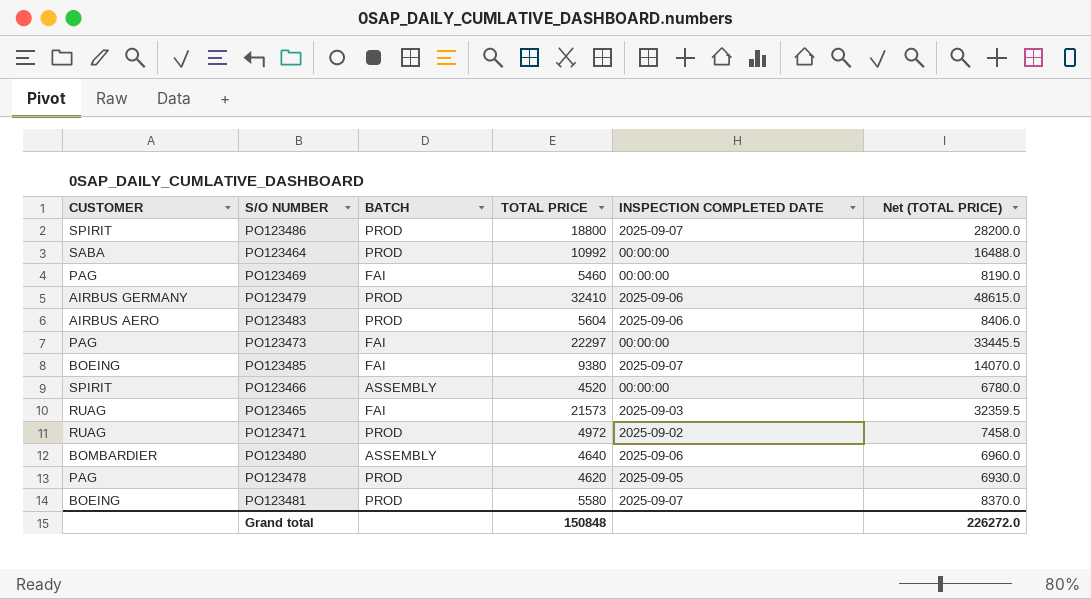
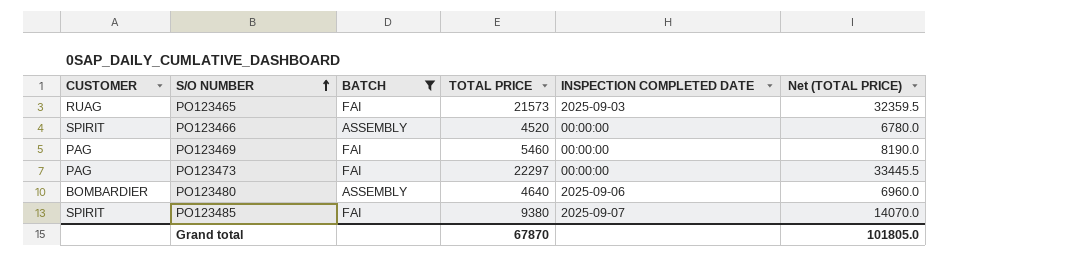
filter: none -> BATCH != PROD
row order: none -> S/O NUMBER ascending
PO123485 | CUSTOMER: BOEING -> SPIRIT
Grand total | TOTAL PRICE: 150848 -> 67870
Grand total | Net (TOTAL PRICE): 226272.0 -> 101805.0

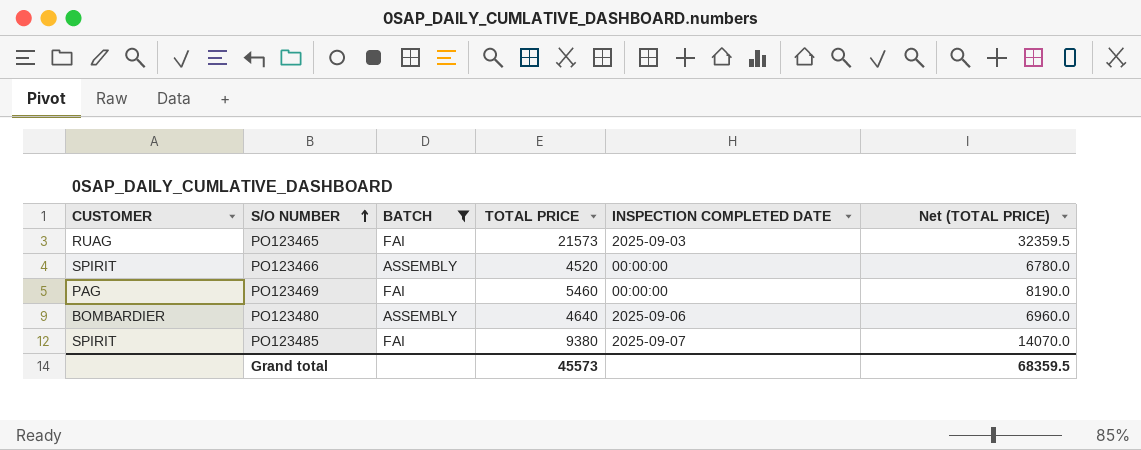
row PO123473: PAG | FAI | 22297 | 00:00:00 | 33445.5 -> none
Grand total | TOTAL PRICE: 67870 -> 45573
Grand total | Net (TOTAL PRICE): 101805.0 -> 68359.5

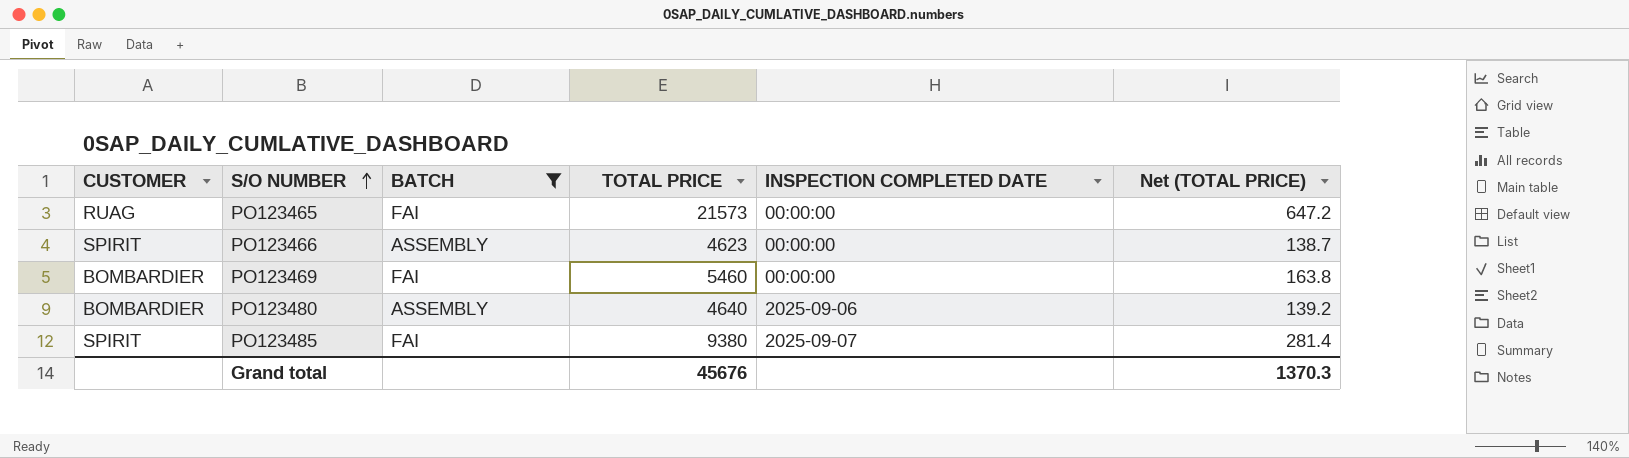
column Net (TOTAL PRICE) | formula: [TOTAL PRICE] * 1.5 -> [TOTAL PRICE] * 0.03
PO123465 | INSPECTION COMPLETED DATE: 2025-09-03 -> 00:00:00
PO123466 | TOTAL PRICE: 4520 -> 4623
PO123469 | CUSTOMER: PAG -> BOMBARDIER
Grand total | TOTAL PRICE: 45573 -> 45676
Grand total | Net (TOTAL PRICE): 68359.5 -> 1370.3

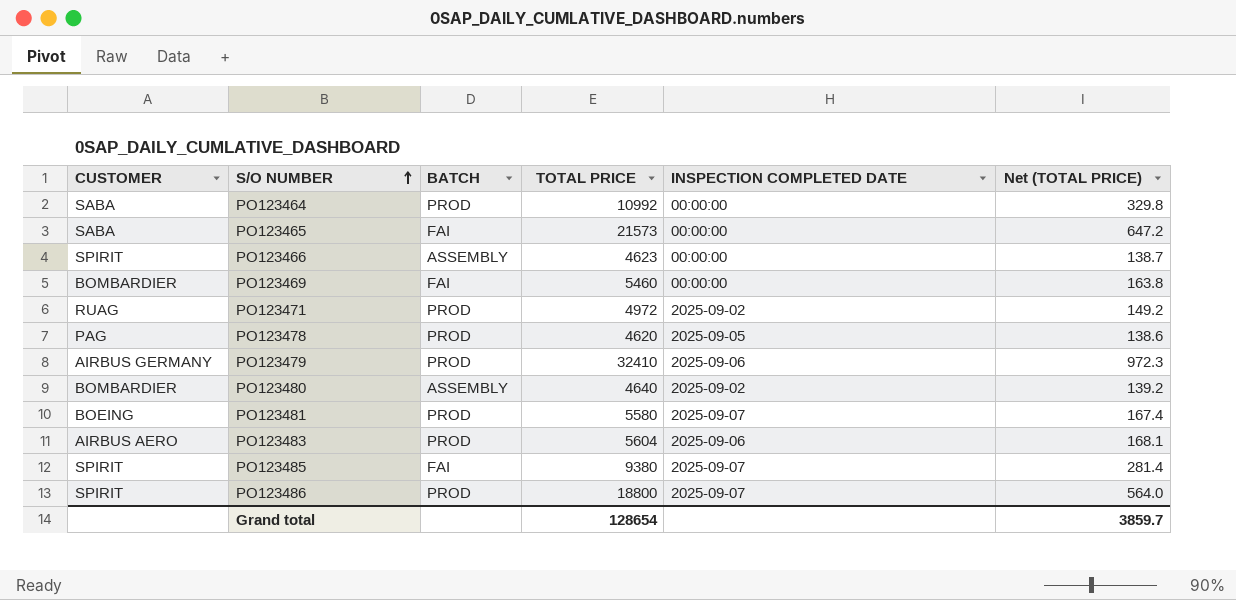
filter: BATCH != PROD -> none
PO123465 | CUSTOMER: RUAG -> SABA
PO123480 | INSPECTION COMPLETED DATE: 2025-09-06 -> 2025-09-02
Grand total | TOTAL PRICE: 45676 -> 128654
Grand total | Net (TOTAL PRICE): 1370.3 -> 3859.7

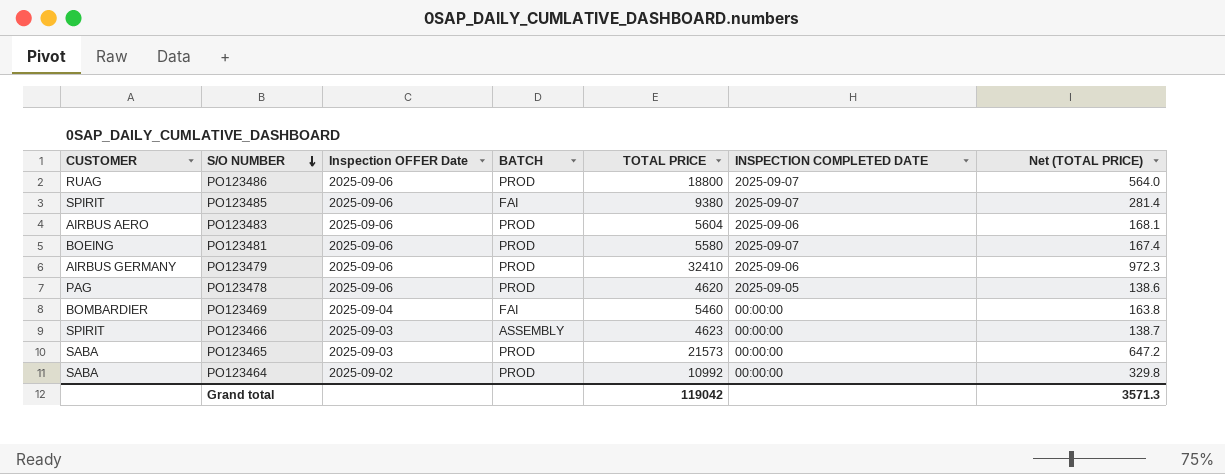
row order: S/O NUMBER ascending -> S/O NUMBER descending
column Inspection OFFER Date | position: none -> 3
row PO123471: RUAG | PROD | 4972 | 2025-09-02 | 149.2 -> none
row PO123480: BOMBARDIER | ASSEMBLY | 4640 | 2025-09-02 | 139.2 -> none
PO123486 | CUSTOMER: SPIRIT -> RUAG
PO123465 | BATCH: FAI -> PROD
Grand total | TOTAL PRICE: 128654 -> 119042
Grand total | Net (TOTAL PRICE): 3859.7 -> 3571.3

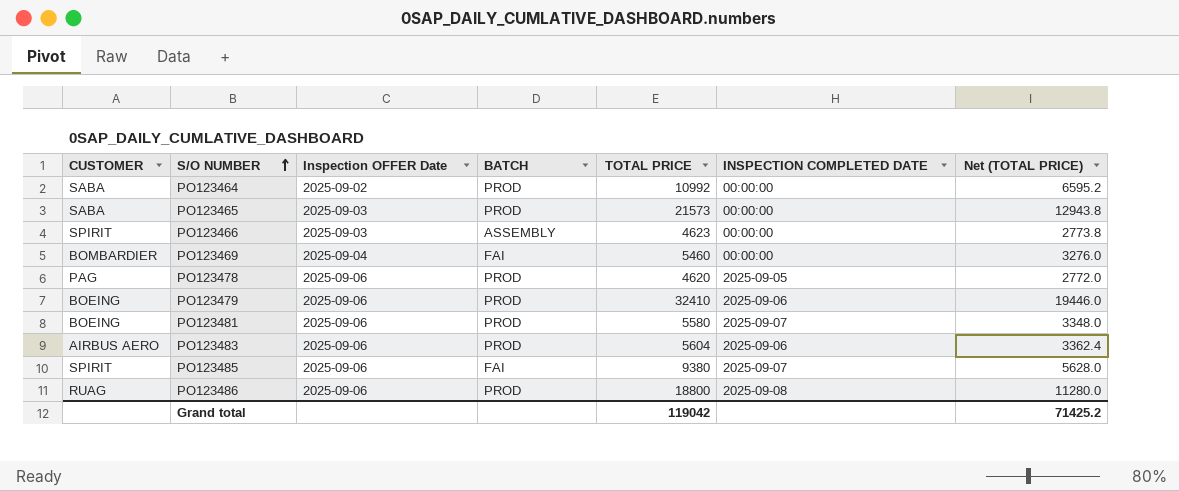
row order: S/O NUMBER descending -> S/O NUMBER ascending
column Net (TOTAL PRICE) | formula: [TOTAL PRICE] * 0.03 -> [TOTAL PRICE] * 0.6
PO123479 | CUSTOMER: AIRBUS GERMANY -> BOEING
PO123486 | INSPECTION COMPLETED DATE: 2025-09-07 -> 2025-09-08
Grand total | Net (TOTAL PRICE): 3571.3 -> 71425.2

